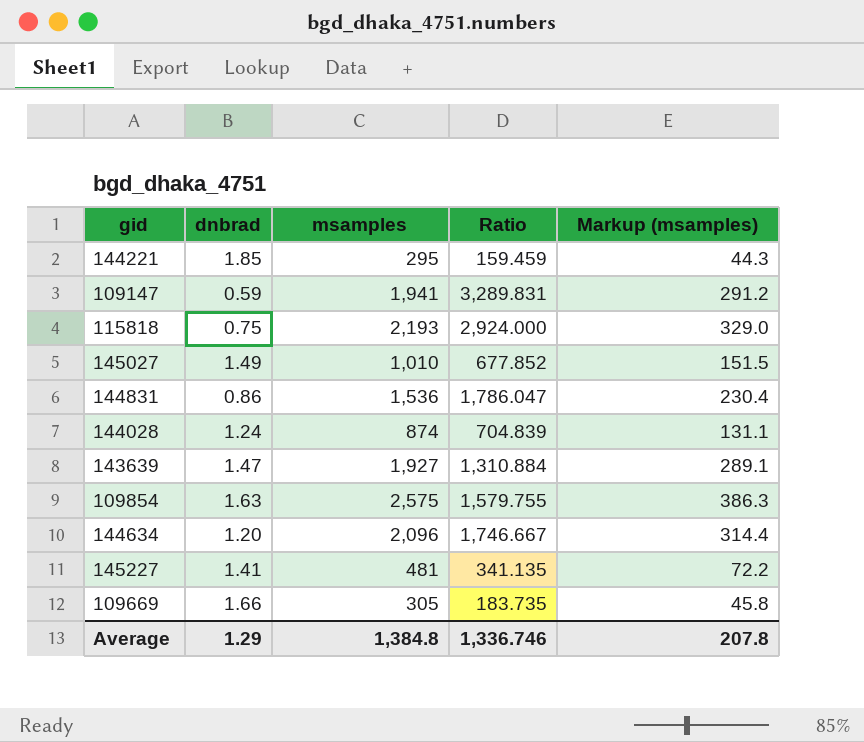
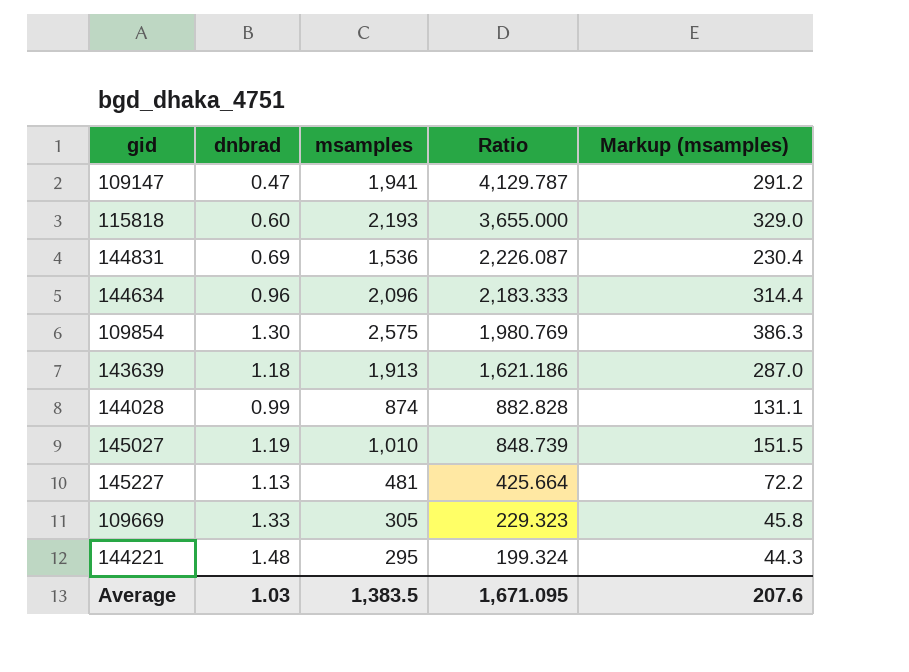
row order: none -> Ratio descending
109147 | dnbrad: 0.59 -> 0.47
109147 | Ratio: 3,289.831 -> 4,129.787
115818 | dnbrad: 0.75 -> 0.60
115818 | Ratio: 2,924.000 -> 3,655.000
144831 | dnbrad: 0.86 -> 0.69
144831 | Ratio: 1,786.047 -> 2,226.087
144634 | dnbrad: 1.20 -> 0.96
144634 | Ratio: 1,746.667 -> 2,183.333
109854 | dnbrad: 1.63 -> 1.30
109854 | Ratio: 1,579.755 -> 1,980.769
143639 | dnbrad: 1.47 -> 1.18
143639 | msamples: 1,927 -> 1,913
143639 | Ratio: 1,310.884 -> 1,621.186
143639 | Markup (msamples): 289.1 -> 287.0
144028 | dnbrad: 1.24 -> 0.99
144028 | Ratio: 704.839 -> 882.828
145027 | dnbrad: 1.49 -> 1.19
145027 | Ratio: 677.852 -> 848.739
145227 | dnbrad: 1.41 -> 1.13
145227 | Ratio: 341.135 -> 425.664
109669 | dnbrad: 1.66 -> 1.33
109669 | Ratio: 183.735 -> 229.323
144221 | dnbrad: 1.85 -> 1.48
144221 | Ratio: 159.459 -> 199.324
Average | dnbrad: 1.29 -> 1.03
Average | msamples: 1,384.8 -> 1,383.5
Average | Ratio: 1,336.746 -> 1,671.095
Average | Markup (msamples): 207.8 -> 207.6

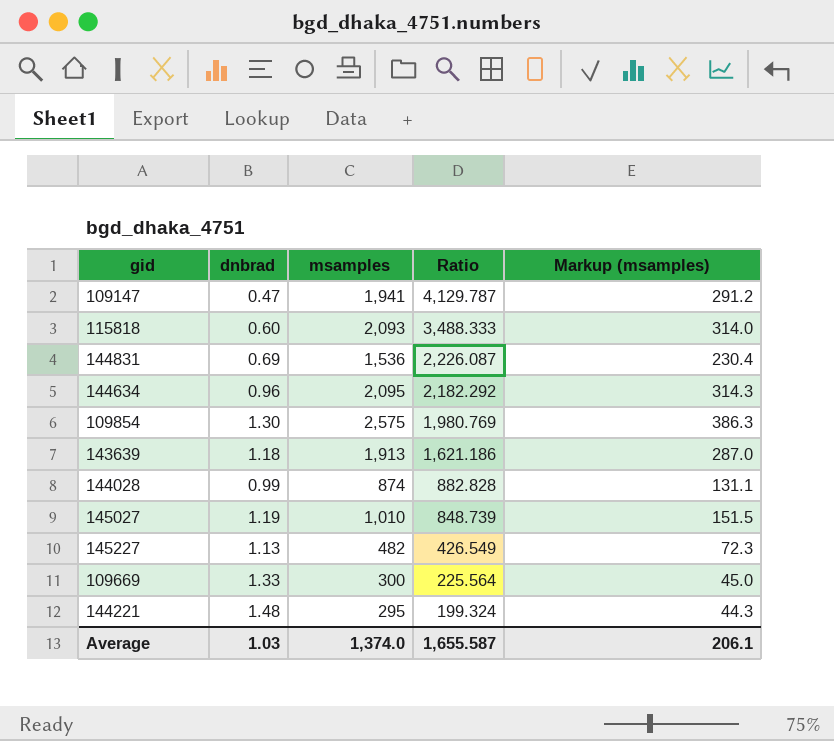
115818 | msamples: 2,193 -> 2,093
115818 | Ratio: 3,655.000 -> 3,488.333
115818 | Markup (msamples): 329.0 -> 314.0
144634 | msamples: 2,096 -> 2,095
144634 | Ratio: 2,183.333 -> 2,182.292
144634 | Markup (msamples): 314.4 -> 314.3
145227 | msamples: 481 -> 482
145227 | Ratio: 425.664 -> 426.549
145227 | Markup (msamples): 72.2 -> 72.3
109669 | msamples: 305 -> 300
109669 | Ratio: 229.323 -> 225.564
109669 | Markup (msamples): 45.8 -> 45.0
Average | msamples: 1,383.5 -> 1,374.0
Average | Ratio: 1,671.095 -> 1,655.587
Average | Markup (msamples): 207.6 -> 206.1

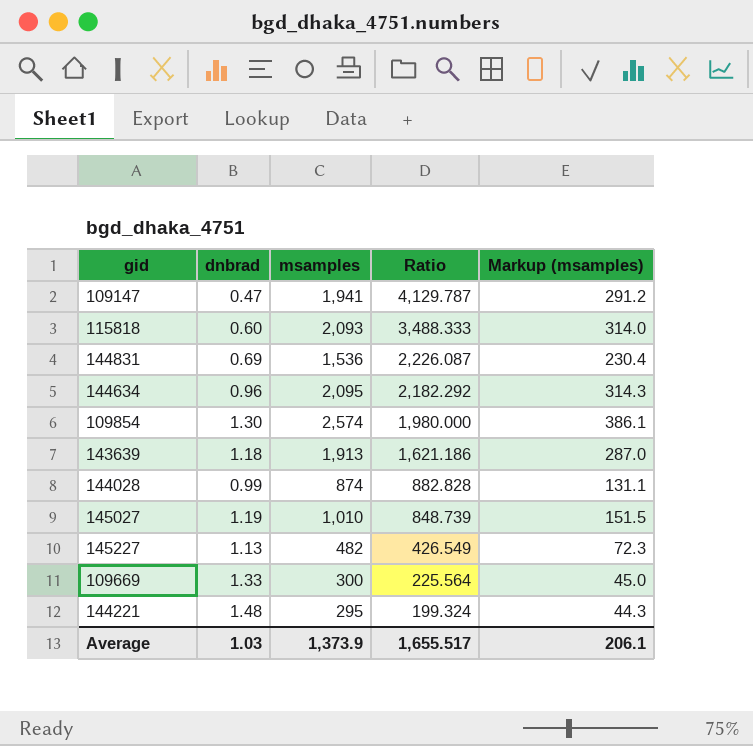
109854 | msamples: 2,575 -> 2,574
109854 | Ratio: 1,980.769 -> 1,980.000
109854 | Markup (msamples): 386.3 -> 386.1
Average | msamples: 1,374.0 -> 1,373.9
Average | Ratio: 1,655.587 -> 1,655.517

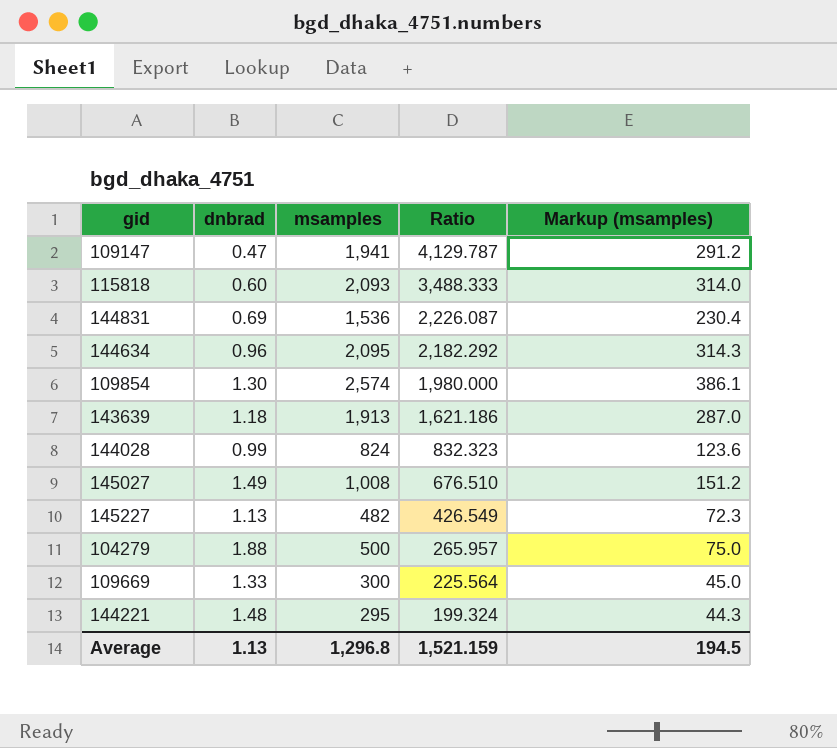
144028 | msamples: 874 -> 824
144028 | Ratio: 882.828 -> 832.323
144028 | Markup (msamples): 131.1 -> 123.6
145027 | dnbrad: 1.19 -> 1.49
145027 | msamples: 1,010 -> 1,008
145027 | Ratio: 848.739 -> 676.510
145027 | Markup (msamples): 151.5 -> 151.2
row 104279: none -> 1.88 | 500 | 265.957 | 75.0
Average | dnbrad: 1.03 -> 1.13
Average | msamples: 1,373.9 -> 1,296.8
Average | Ratio: 1,655.517 -> 1,521.159
Average | Markup (msamples): 206.1 -> 194.5

